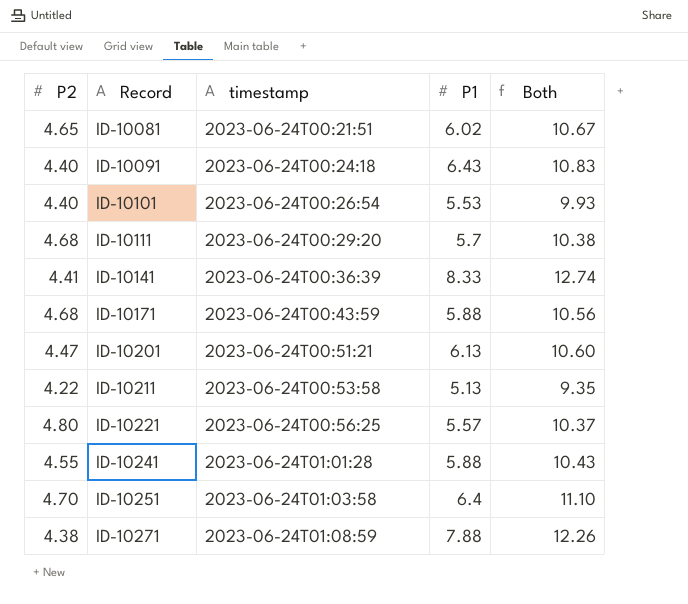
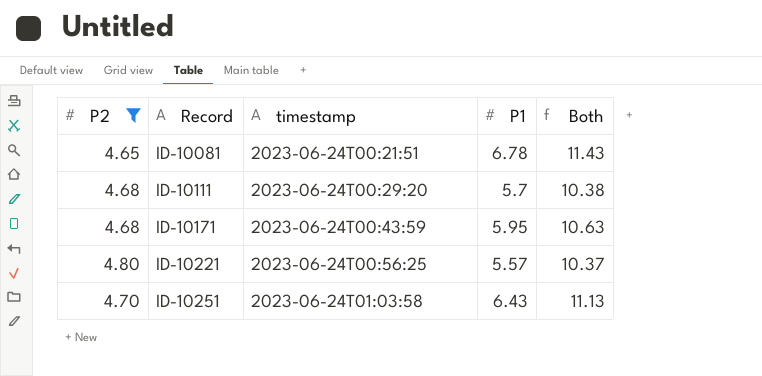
filter: none -> P2 >= 4.65
ID-10081 | P1: 6.02 -> 6.78
ID-10081 | Both: 10.67 -> 11.43
ID-10171 | P1: 5.88 -> 5.95
ID-10171 | Both: 10.56 -> 10.63
ID-10251 | P1: 6.4 -> 6.43
ID-10251 | Both: 11.10 -> 11.13

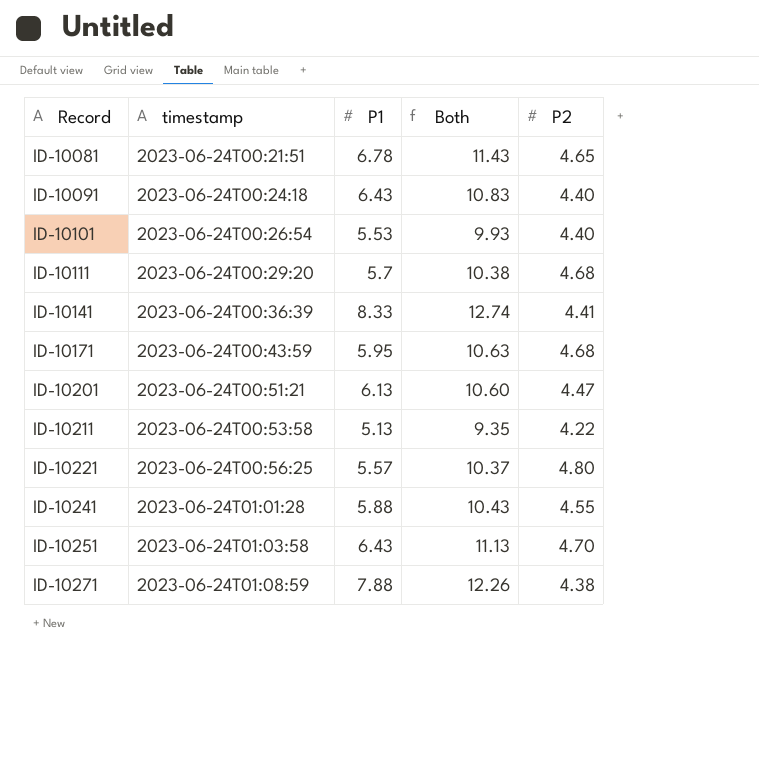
filter: P2 >= 4.65 -> none
column P2 | position: 1 -> 5

